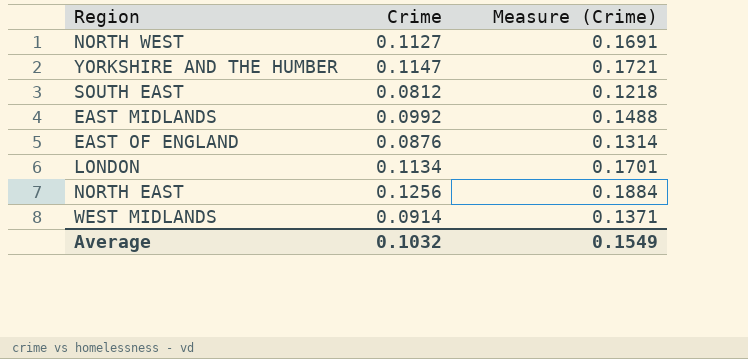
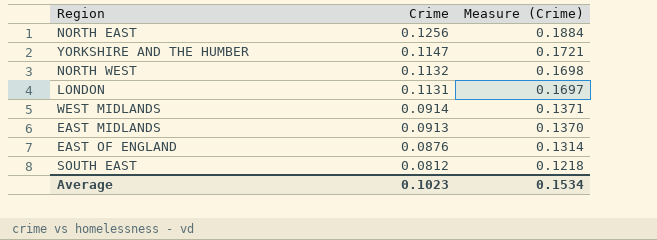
row order: none -> Crime descending
NORTH WEST | Crime: 0.1127 -> 0.1132
NORTH WEST | Measure (Crime): 0.1691 -> 0.1698
LONDON | Crime: 0.1134 -> 0.1131
LONDON | Measure (Crime): 0.1701 -> 0.1697
EAST MIDLANDS | Crime: 0.0992 -> 0.0913
EAST MIDLANDS | Measure (Crime): 0.1488 -> 0.1370
Average | Crime: 0.1032 -> 0.1023
Average | Measure (Crime): 0.1549 -> 0.1534

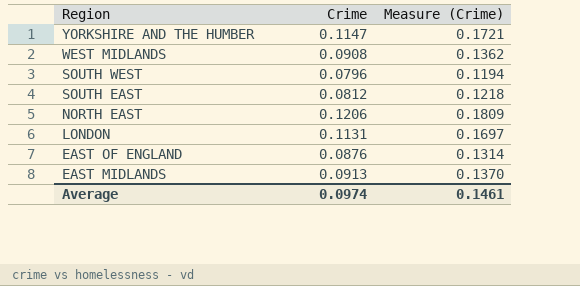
row order: Crime descending -> Region descending
row NORTH WEST: 0.1132 | 0.1698 -> none
WEST MIDLANDS | Crime: 0.0914 -> 0.0908
WEST MIDLANDS | Measure (Crime): 0.1371 -> 0.1362
row SOUTH WEST: none -> 0.0796 | 0.1194
NORTH EAST | Crime: 0.1256 -> 0.1206
NORTH EAST | Measure (Crime): 0.1884 -> 0.1809
Average | Crime: 0.1023 -> 0.0974
Average | Measure (Crime): 0.1534 -> 0.1461

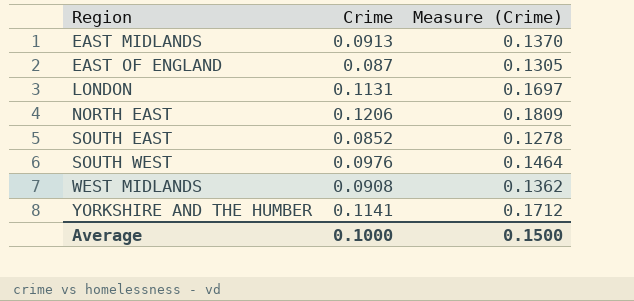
row order: Region descending -> Region ascending
EAST OF ENGLAND | Crime: 0.0876 -> 0.087
EAST OF ENGLAND | Measure (Crime): 0.1314 -> 0.1305
SOUTH EAST | Crime: 0.0812 -> 0.0852
SOUTH EAST | Measure (Crime): 0.1218 -> 0.1278
SOUTH WEST | Crime: 0.0796 -> 0.0976
SOUTH WEST | Measure (Crime): 0.1194 -> 0.1464
YORKSHIRE AND THE HUMBER | Crime: 0.1147 -> 0.1141
YORKSHIRE AND THE HUMBER | Measure (Crime): 0.1721 -> 0.1712
Average | Crime: 0.0974 -> 0.1000
Average | Measure (Crime): 0.1461 -> 0.1500

